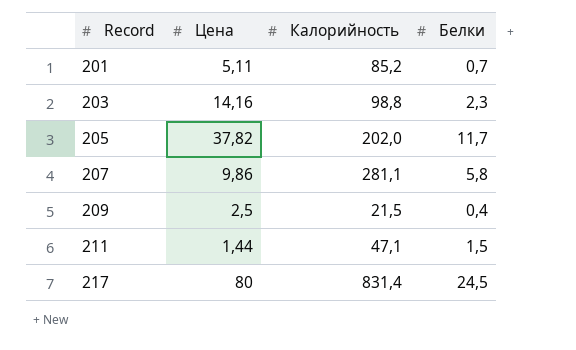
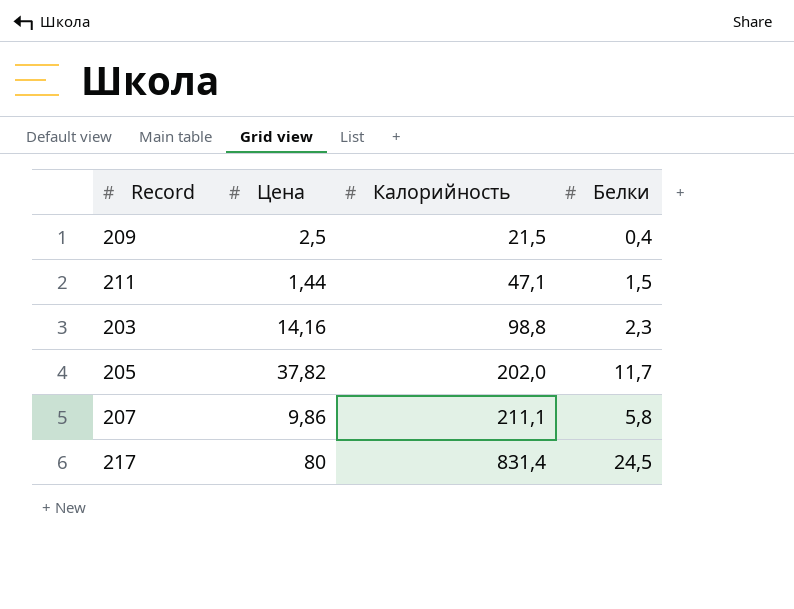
row order: Record ascending -> Калорийность ascending
row 201: 5,11 | 85,2 | 0,7 -> none
207 | Калорийность: 281,1 -> 211,1

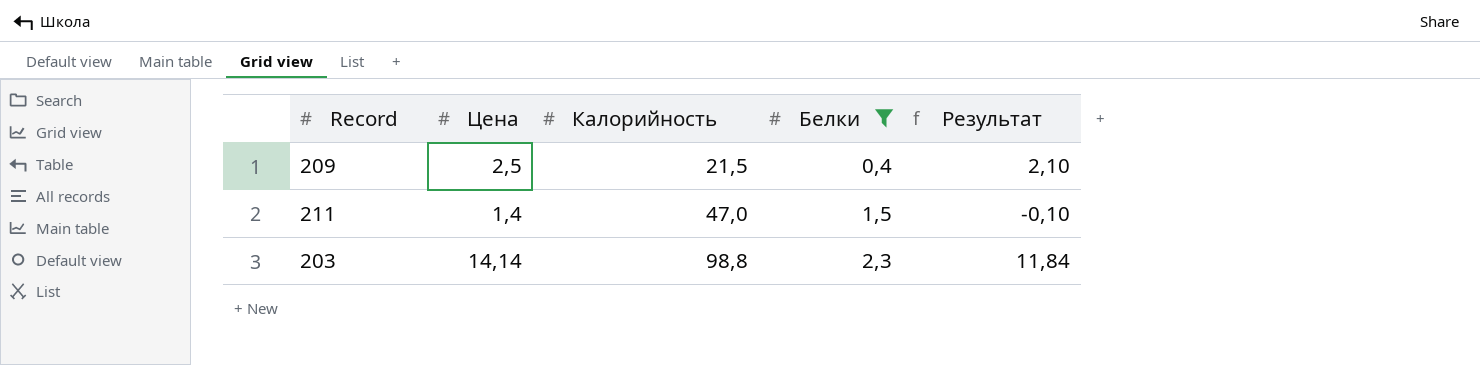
filter: none -> Белки <= 2,3
column Результат | formula: none -> [Цена] - [Белки]
211 | Цена: 1,44 -> 1,4
211 | Калорийность: 47,1 -> 47,0
203 | Цена: 14,16 -> 14,14

